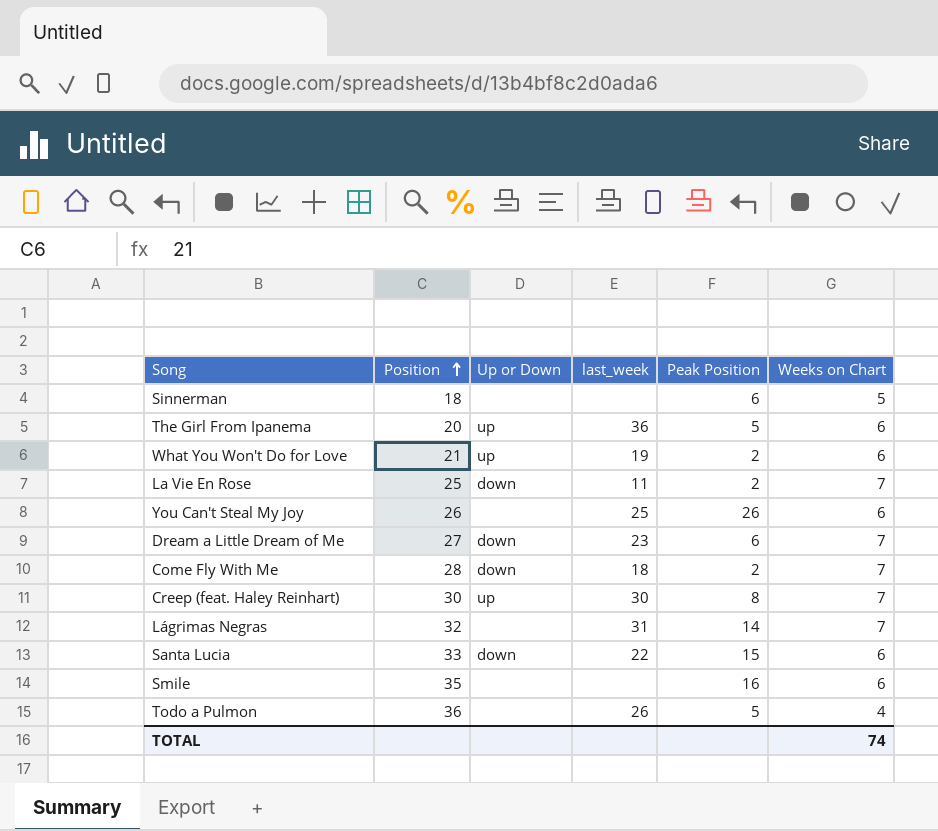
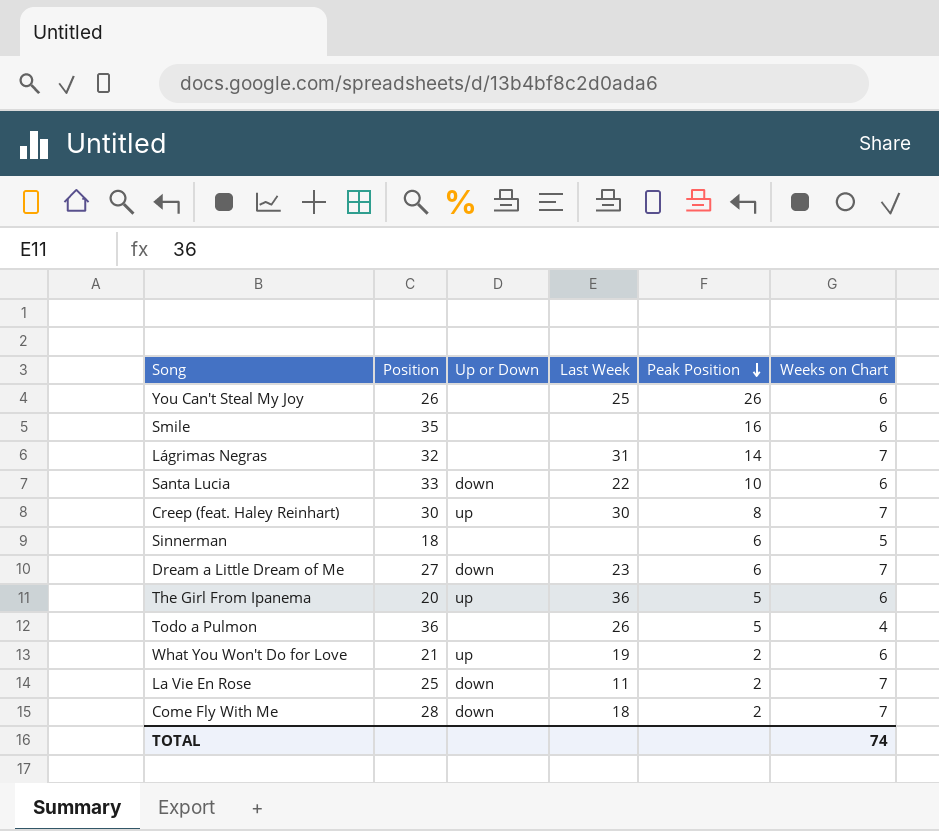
row order: Position ascending -> Peak Position descending
column name: last_week -> Last Week
Santa Lucia | Peak Position: 15 -> 10

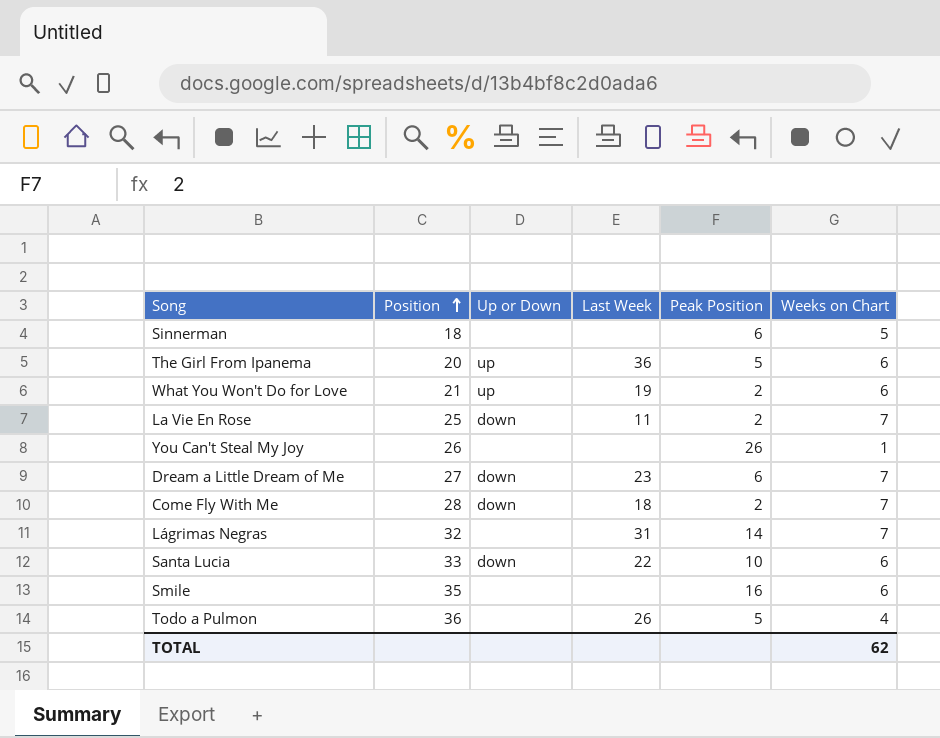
row order: Peak Position descending -> Position ascending
row Creep (feat. Haley Reinhart): 30 | up | 30 | 8 | 7 -> none
You Can't Steal My Joy | Last Week: 25 -> none
You Can't Steal My Joy | Weeks on Chart: 6 -> 1
TOTAL | Weeks on Chart: 74 -> 62

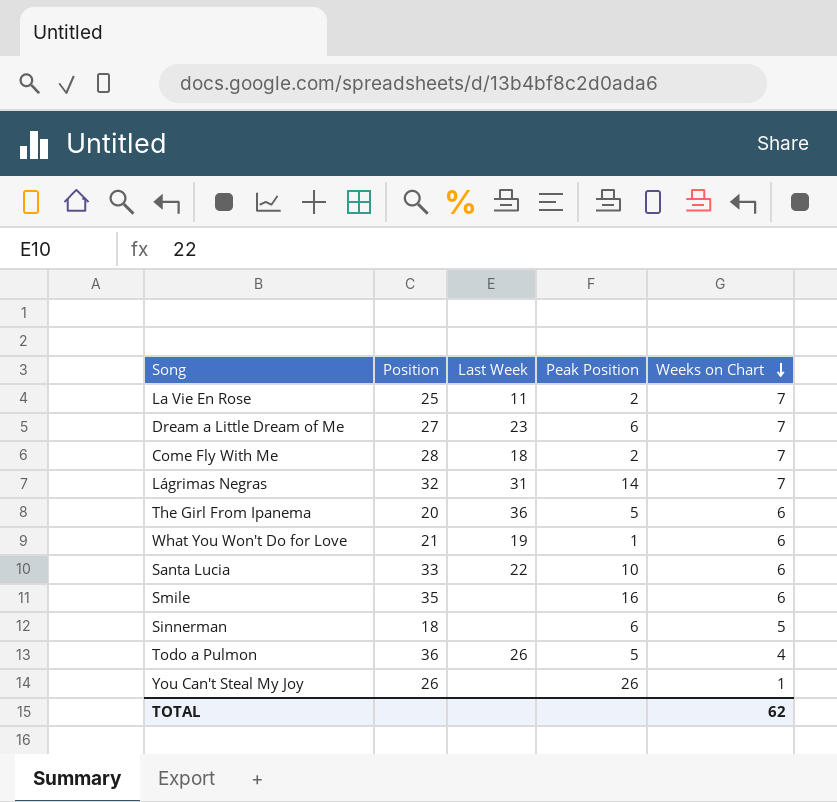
row order: Position ascending -> Weeks on Chart descending
column Up or Down | position: 3 -> none
What You Won't Do for Love | Peak Position: 2 -> 1

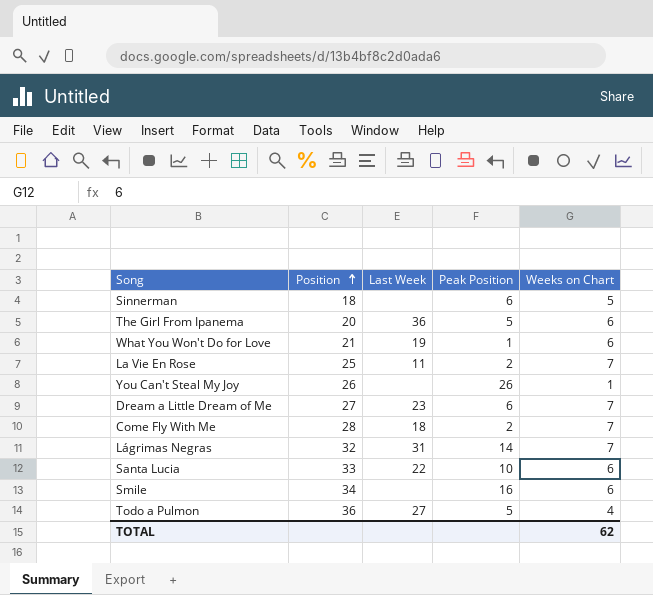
row order: Weeks on Chart descending -> Position ascending
Smile | Position: 35 -> 34
Todo a Pulmon | Last Week: 26 -> 27

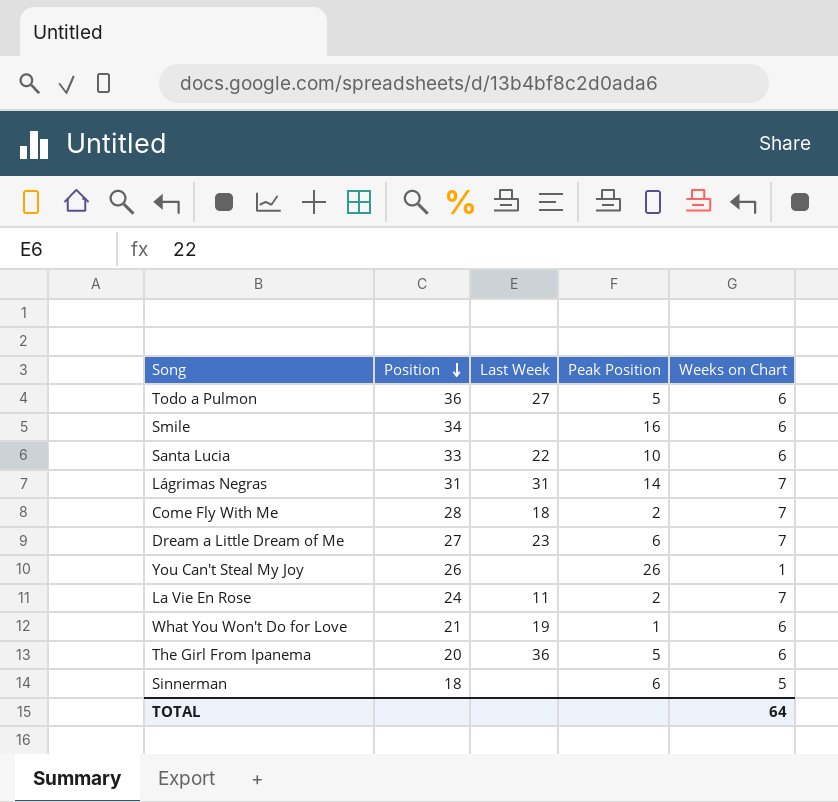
row order: Position ascending -> Position descending
Todo a Pulmon | Weeks on Chart: 4 -> 6
Lágrimas Negras | Position: 32 -> 31
La Vie En Rose | Position: 25 -> 24
TOTAL | Weeks on Chart: 62 -> 64

